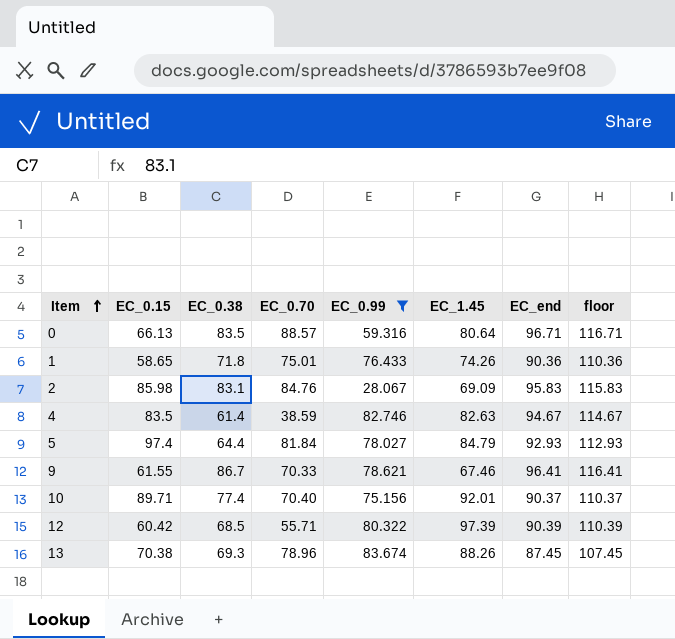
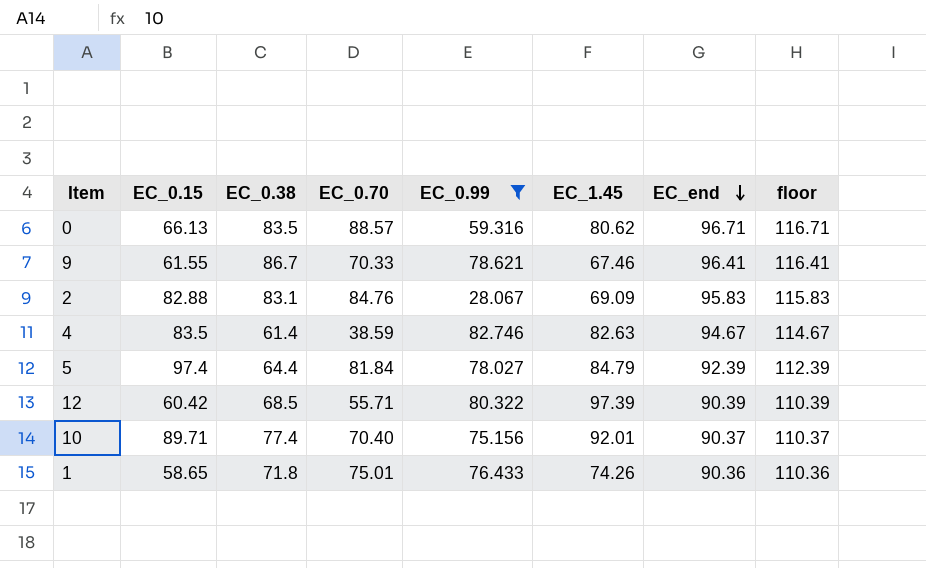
row order: Item ascending -> EC_end descending
row 13: 70.38 | 69.3 | 78.96 | 83.674 | 88.26 | 87.45 | 107.45 -> none
0 | EC_1.45: 80.64 -> 80.62
2 | EC_0.15: 85.98 -> 82.88
5 | EC_end: 92.93 -> 92.39
5 | floor: 112.93 -> 112.39

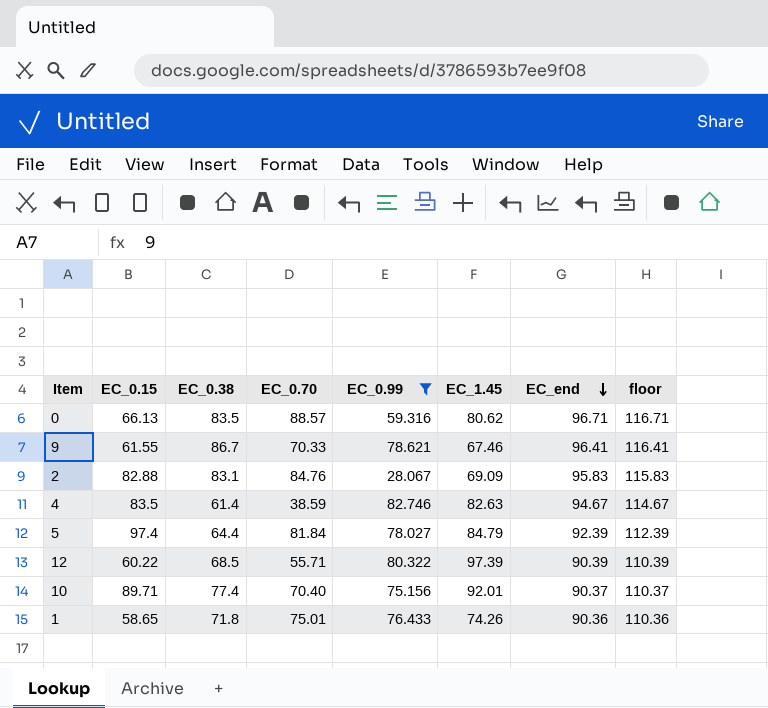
12 | EC_0.15: 60.42 -> 60.22

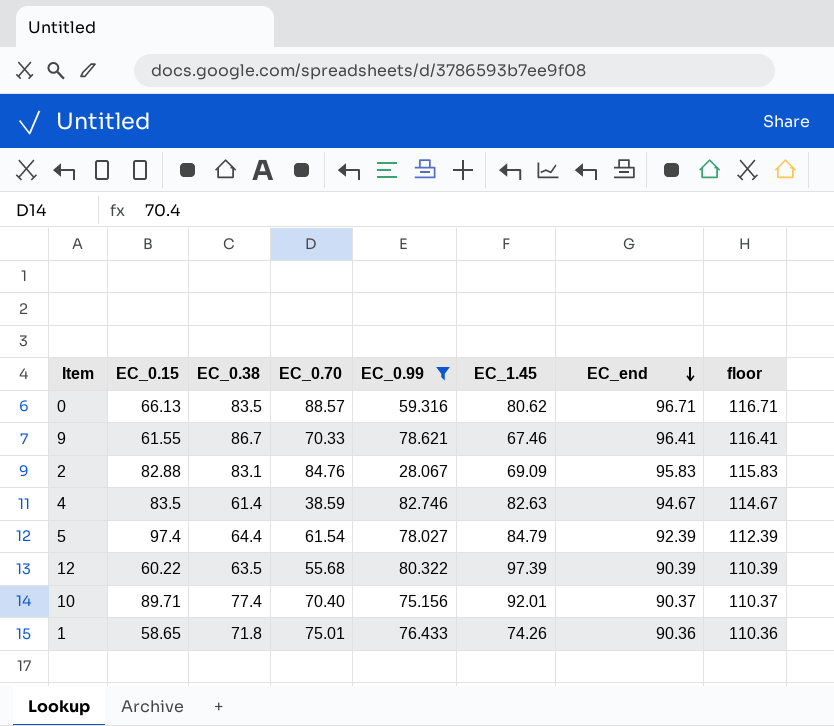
5 | EC_0.70: 81.84 -> 61.54
12 | EC_0.38: 68.5 -> 63.5
12 | EC_0.70: 55.71 -> 55.68

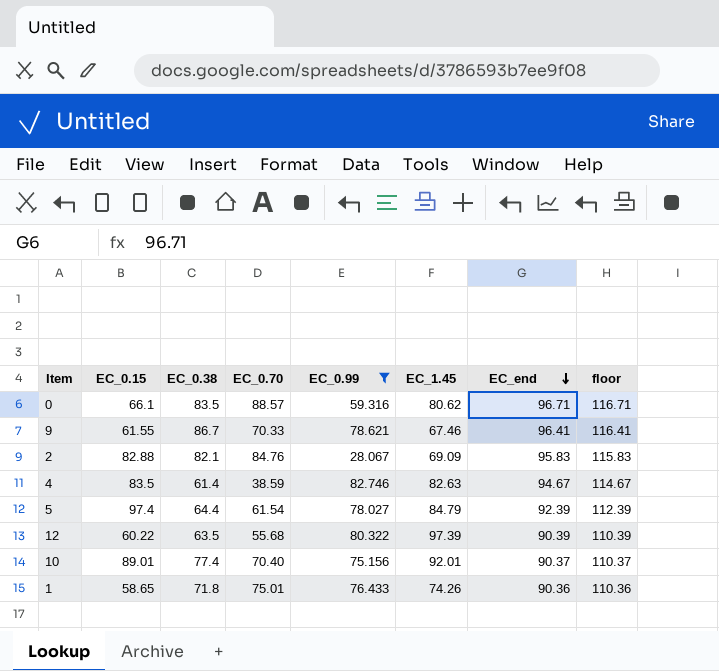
0 | EC_0.15: 66.13 -> 66.1
2 | EC_0.38: 83.1 -> 82.1
10 | EC_0.15: 89.71 -> 89.01

